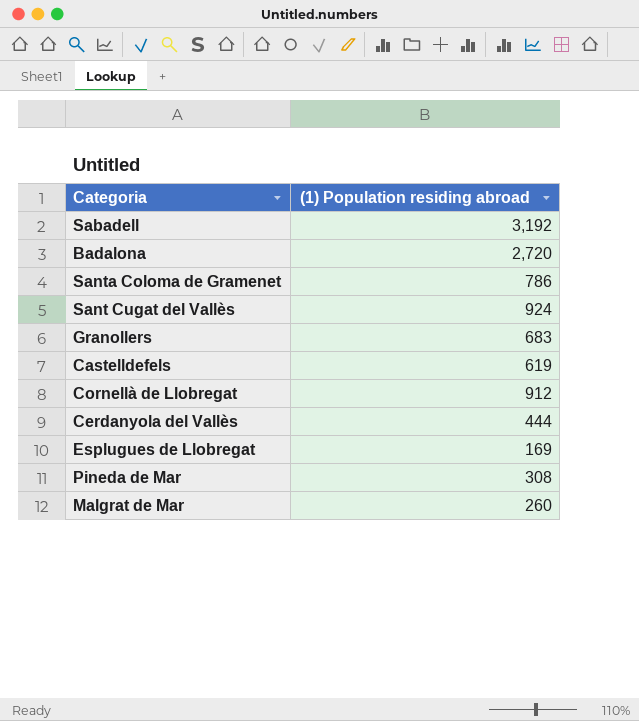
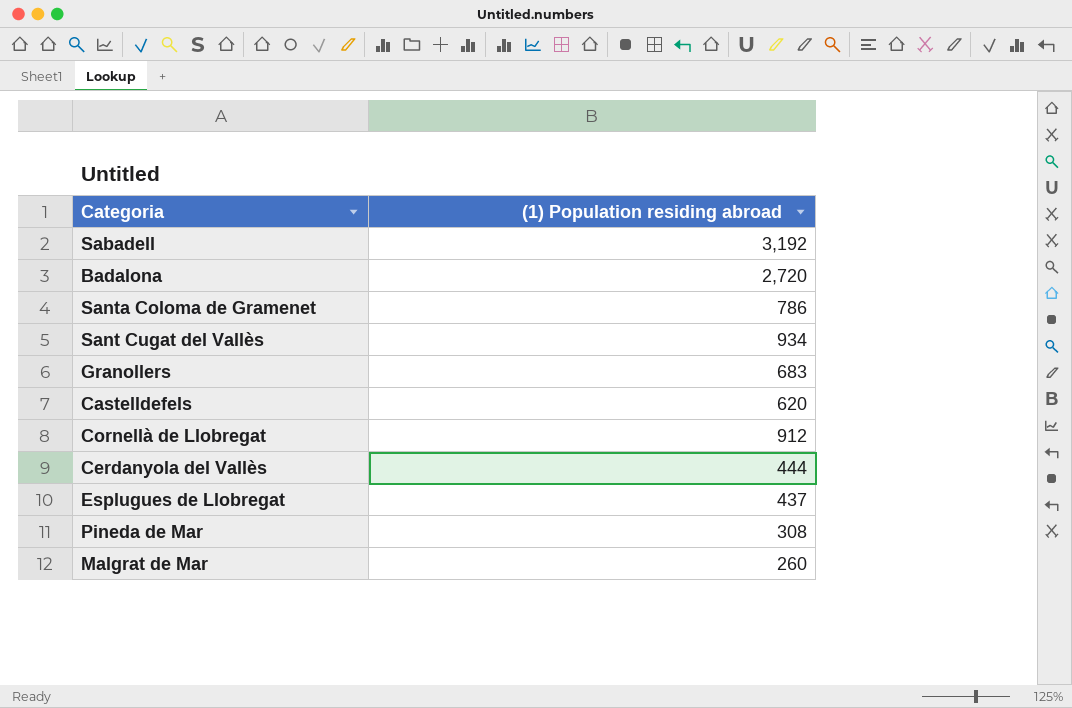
Sant Cugat del Vallès | (1) Population residing abroad: 924 -> 934
Castelldefels | (1) Population residing abroad: 619 -> 620
Esplugues de Llobregat | (1) Population residing abroad: 169 -> 437

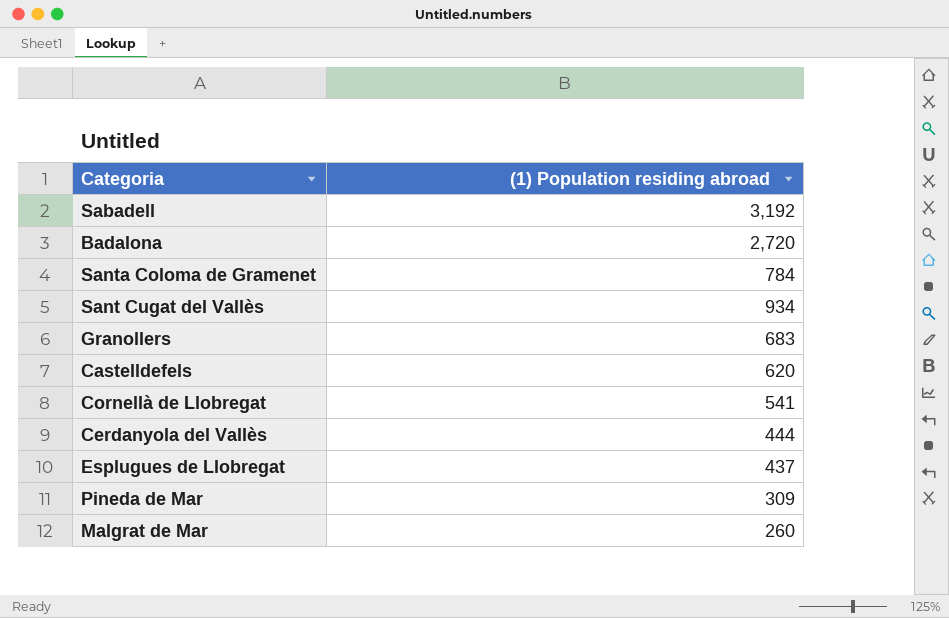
Santa Coloma de Gramenet | (1) Population residing abroad: 786 -> 784
Cornellà de Llobregat | (1) Population residing abroad: 912 -> 541
Pineda de Mar | (1) Population residing abroad: 308 -> 309

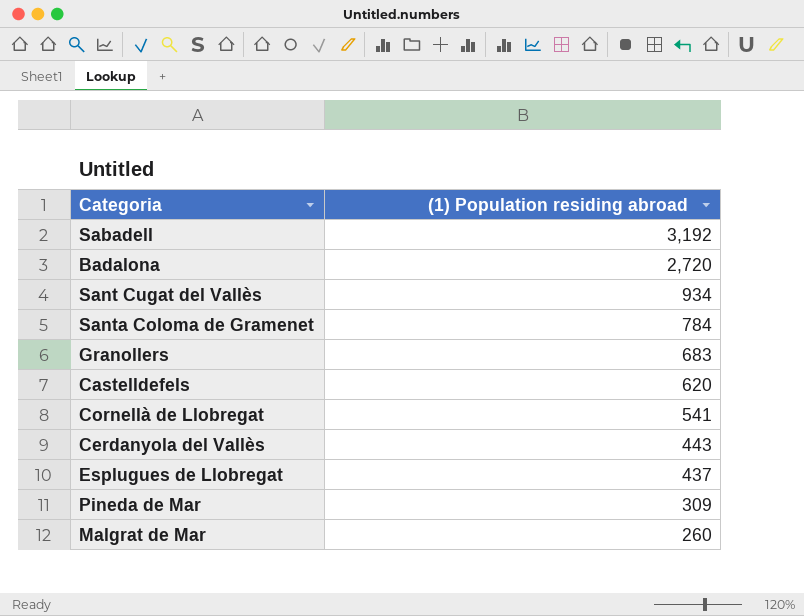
row order: none -> (1) Population residing abroad descending
Cerdanyola del Vallès | (1) Population residing abroad: 444 -> 443

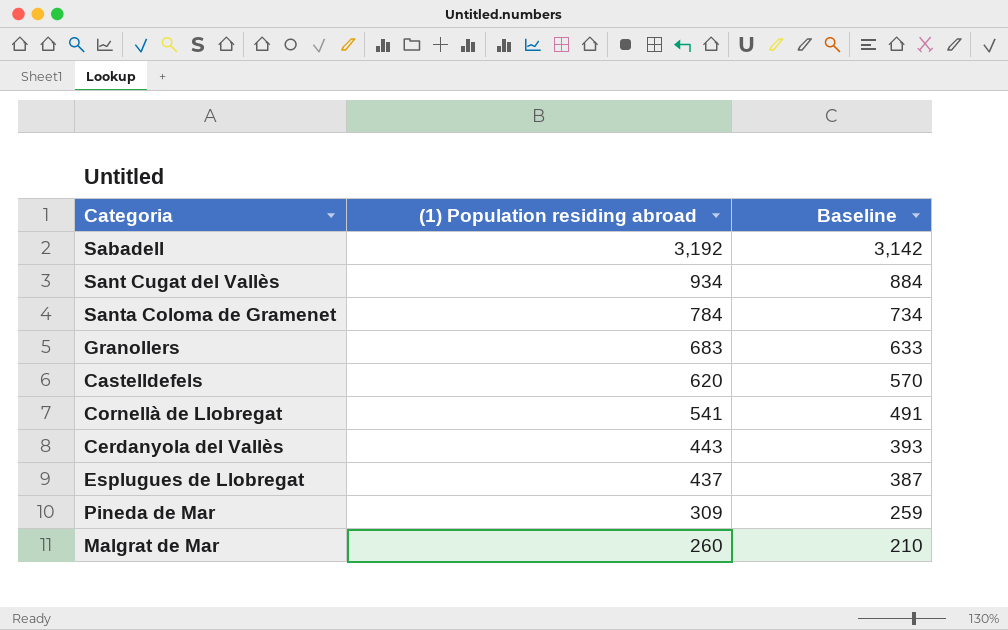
column Baseline | formula: none -> [(1) Population residing abroad] - 50
row Badalona: 2,720 -> none

